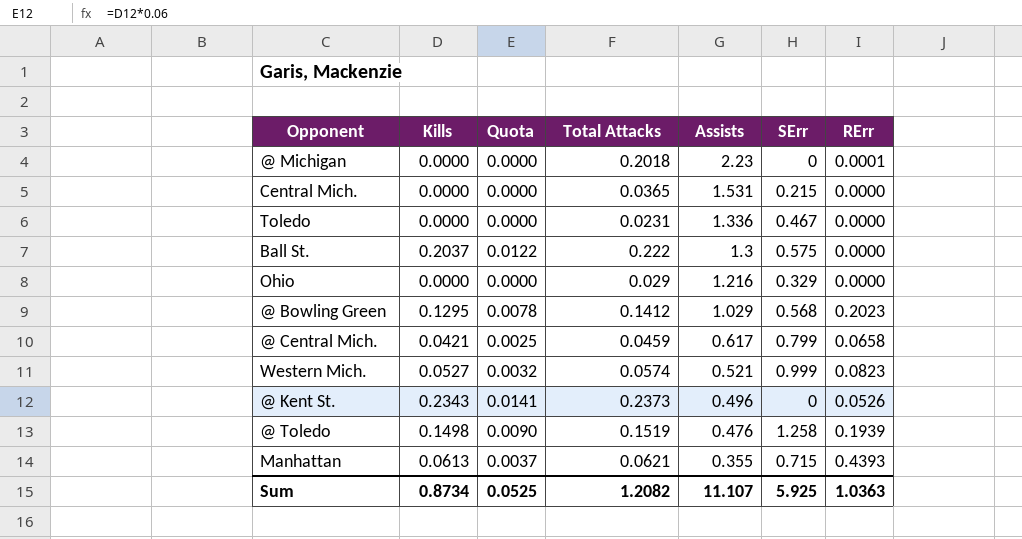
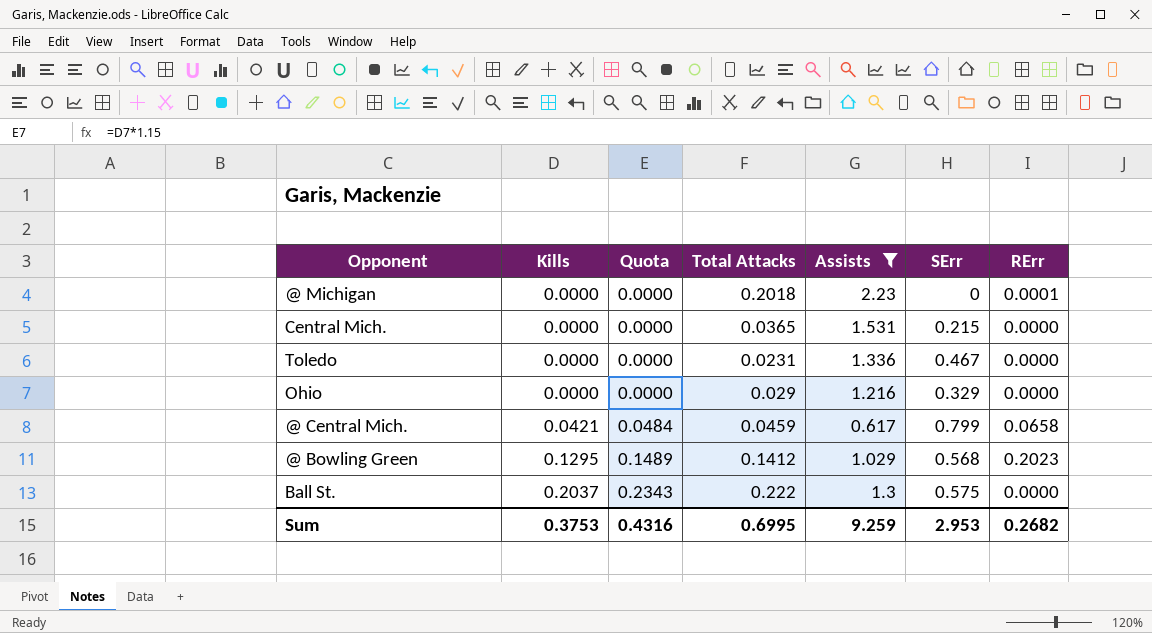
filter: none -> Assists >= 0.617
row order: Assists descending -> Kills ascending
column Quota | formula: [Kills] * 0.06 -> [Kills] * 1.15
Sum | Kills: 0.8734 -> 0.3753
Sum | Quota: 0.0525 -> 0.4316
Sum | Total Attacks: 1.2082 -> 0.6995
Sum | Assists: 11.107 -> 9.259
Sum | SErr: 5.925 -> 2.953
Sum | RErr: 1.0363 -> 0.2682

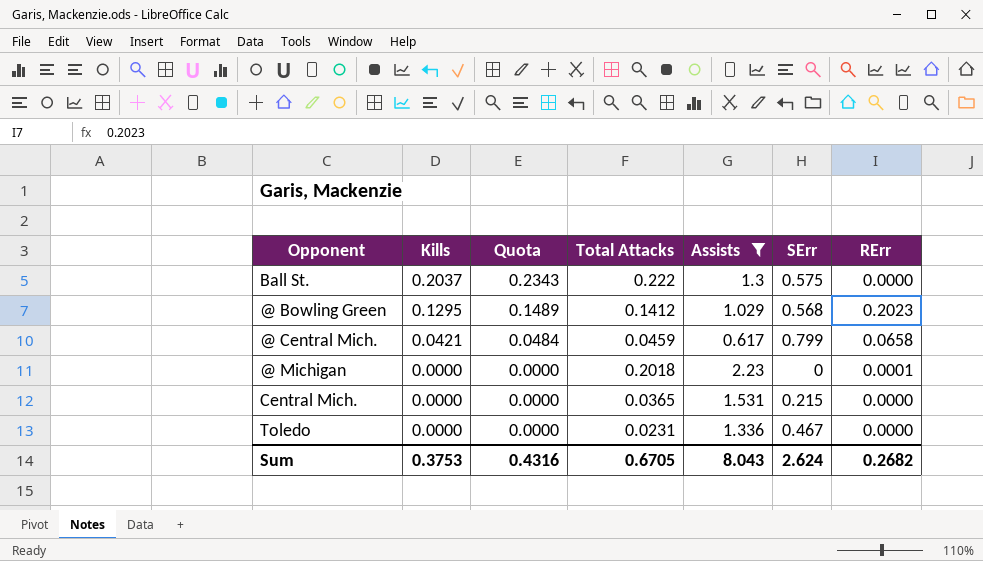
row order: Kills ascending -> Kills descending
row Ohio: 0.0000 | 0.0000 | 0.029 | 1.216 | 0.329 | 0.0000 -> none
Sum | Total Attacks: 0.6995 -> 0.6705
Sum | Assists: 9.259 -> 8.043
Sum | SErr: 2.953 -> 2.624

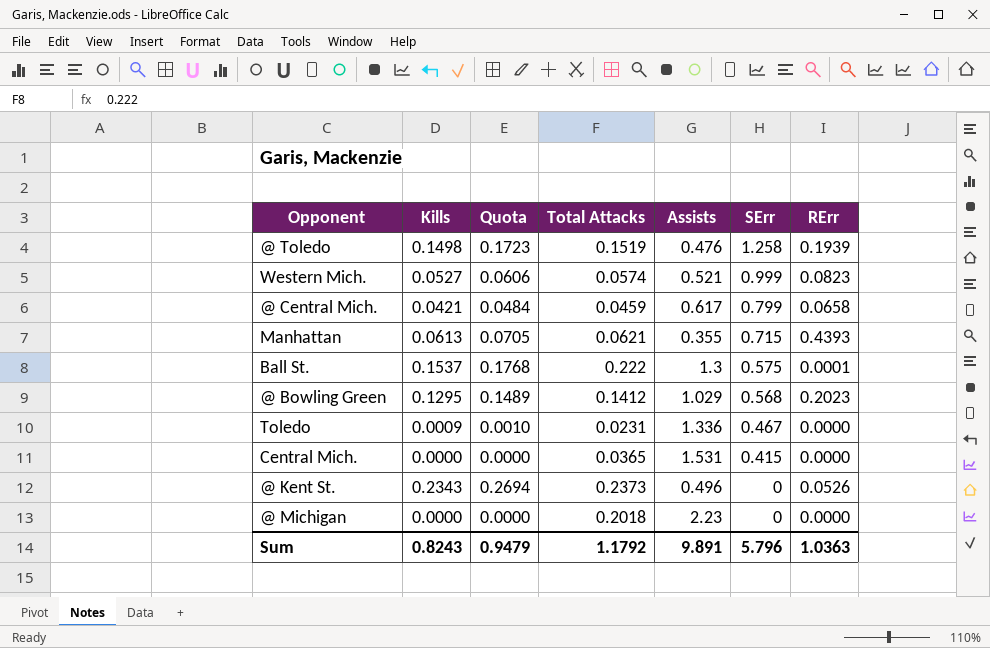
filter: Assists >= 0.617 -> none
row order: Kills descending -> SErr descending
Ball St. | Kills: 0.2037 -> 0.1537
Ball St. | Quota: 0.2343 -> 0.1768
Ball St. | RErr: 0.0000 -> 0.0001
Toledo | Kills: 0.0000 -> 0.0009
Toledo | Quota: 0.0000 -> 0.0010
Central Mich. | SErr: 0.215 -> 0.415
@ Michigan | RErr: 0.0001 -> 0.0000
Sum | Kills: 0.3753 -> 0.8243
Sum | Quota: 0.4316 -> 0.9479
Sum | Total Attacks: 0.6705 -> 1.1792
Sum | Assists: 8.043 -> 9.891
Sum | SErr: 2.624 -> 5.796
Sum | RErr: 0.2682 -> 1.0363

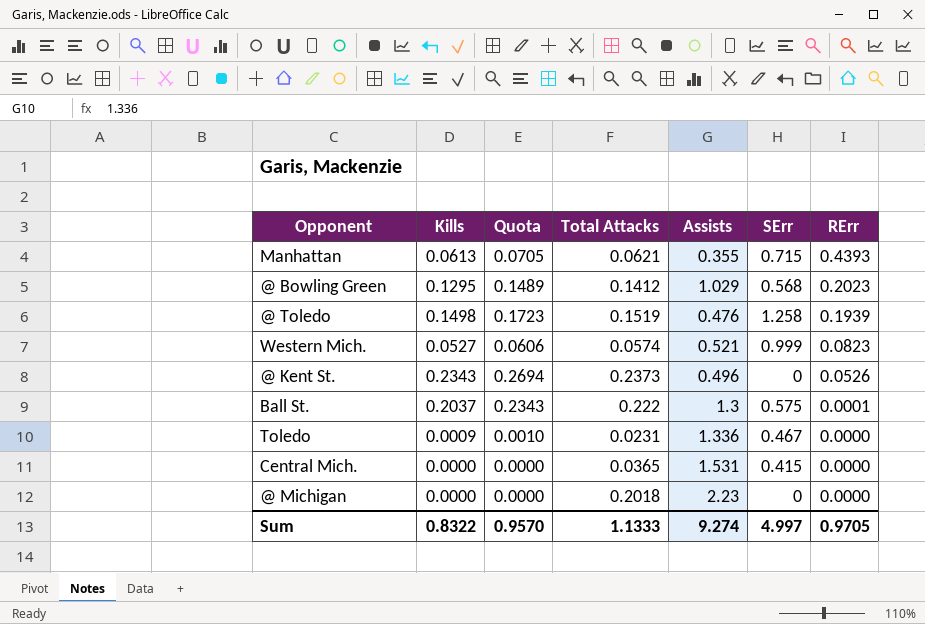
row order: SErr descending -> RErr descending
row @ Central Mich.: 0.0421 | 0.0484 | 0.0459 | 0.617 | 0.799 | 0.0658 -> none
Ball St. | Kills: 0.1537 -> 0.2037
Ball St. | Quota: 0.1768 -> 0.2343
Sum | Kills: 0.8243 -> 0.8322
Sum | Quota: 0.9479 -> 0.9570
Sum | Total Attacks: 1.1792 -> 1.1333
Sum | Assists: 9.891 -> 9.274
Sum | SErr: 5.796 -> 4.997
Sum | RErr: 1.0363 -> 0.9705

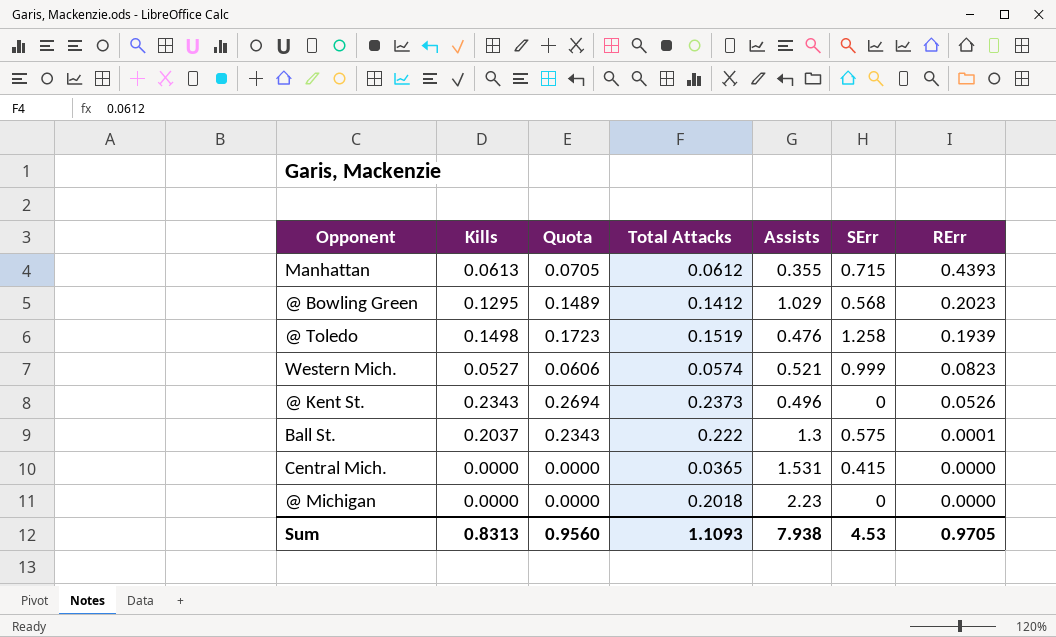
row Toledo: 0.0009 | 0.0010 | 0.0231 | 1.336 | 0.467 | 0.0000 -> none
Manhattan | Total Attacks: 0.0621 -> 0.0612
Sum | Kills: 0.8322 -> 0.8313
Sum | Quota: 0.9570 -> 0.9560
Sum | Total Attacks: 1.1333 -> 1.1093
Sum | Assists: 9.274 -> 7.938
Sum | SErr: 4.997 -> 4.53

